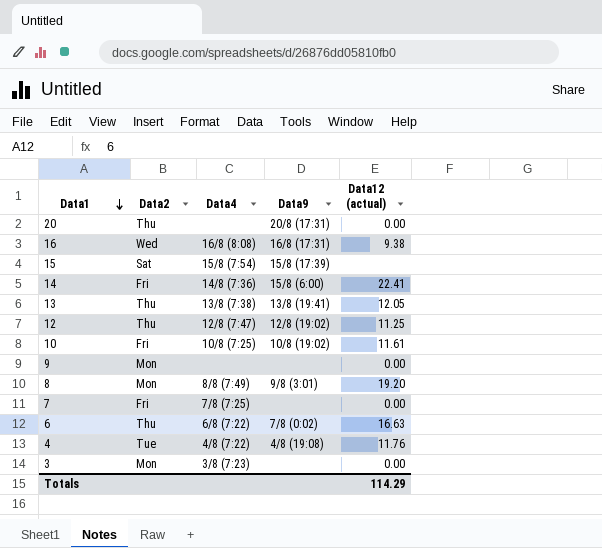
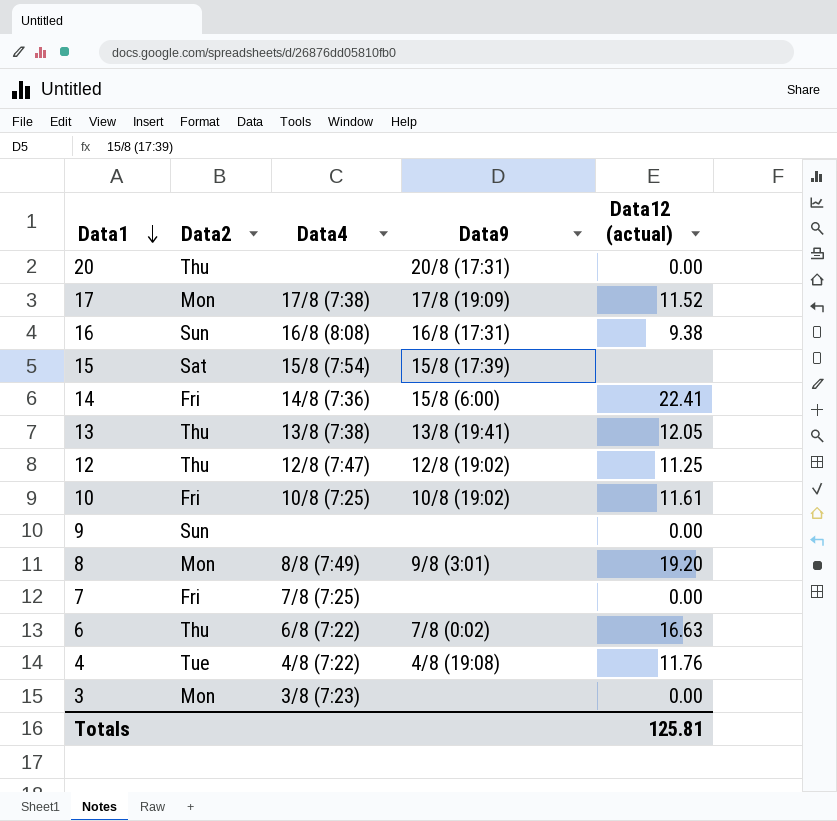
row 17: none -> Mon | 17/8 (7:38) | 17/8 (19:09) | 11.52
16 | Data2: Wed -> Sun
9 | Data2: Mon -> Sun
Totals | Data12 (actual): 114.29 -> 125.81

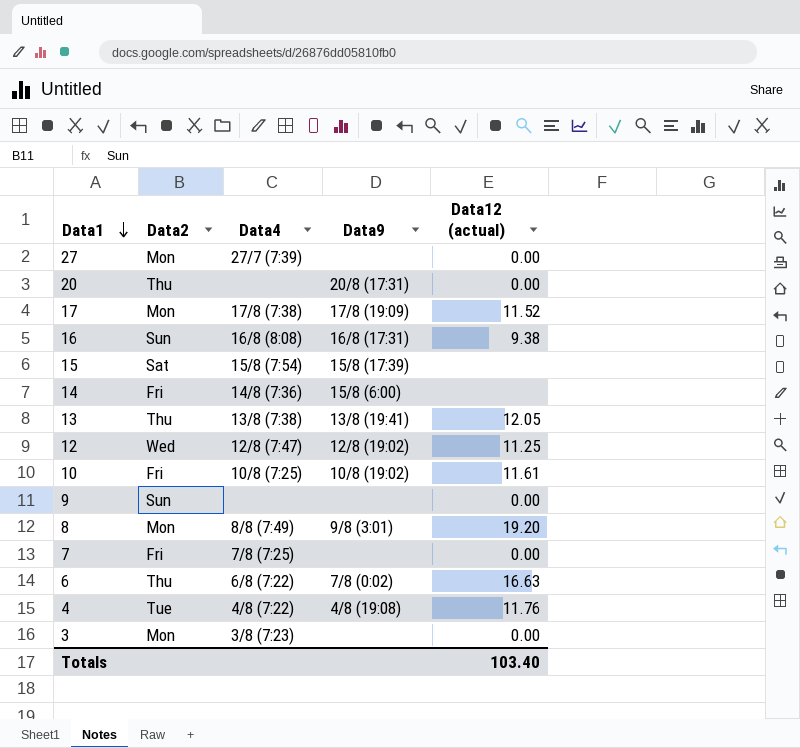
row 27: none -> Mon | 27/7 (7:39) | none | 0.00
14 | Data12 (actual): 22.41 -> none
12 | Data2: Thu -> Wed
Totals | Data12 (actual): 125.81 -> 103.40

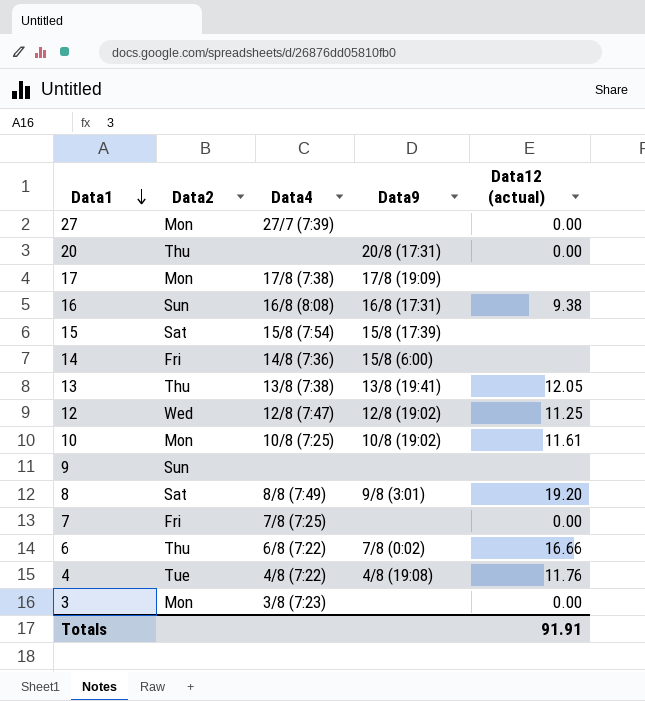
17 | Data12 (actual): 11.52 -> none
10 | Data2: Fri -> Mon
9 | Data12 (actual): 0.00 -> none
8 | Data2: Mon -> Sat
6 | Data12 (actual): 16.63 -> 16.66
Totals | Data12 (actual): 103.40 -> 91.91

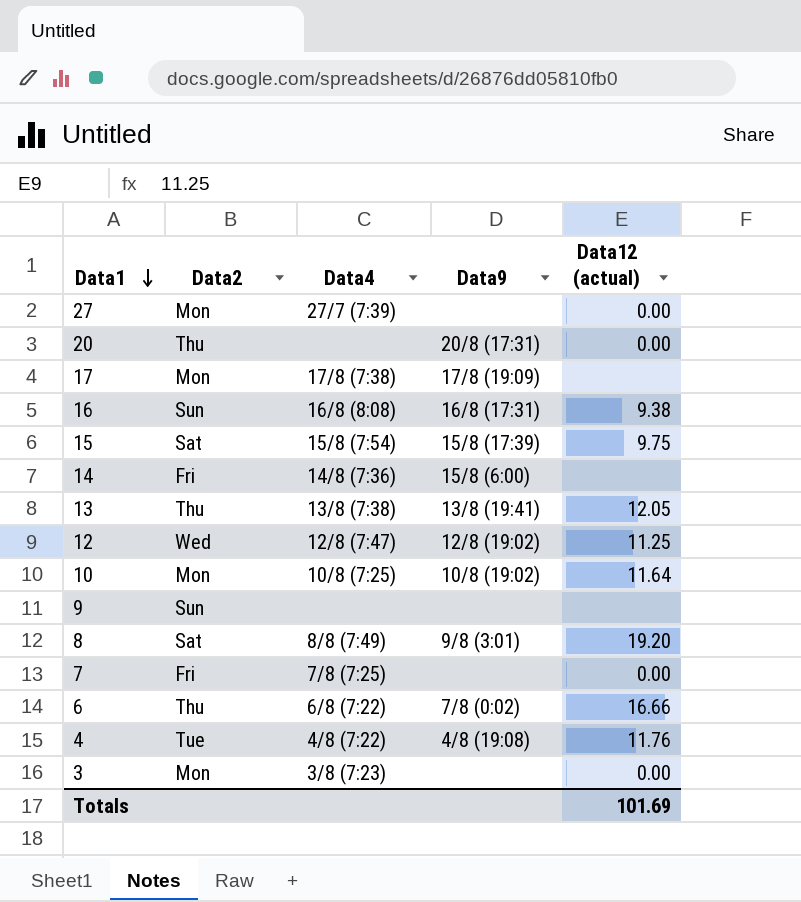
15 | Data12 (actual): none -> 9.75
10 | Data12 (actual): 11.61 -> 11.64
Totals | Data12 (actual): 91.91 -> 101.69

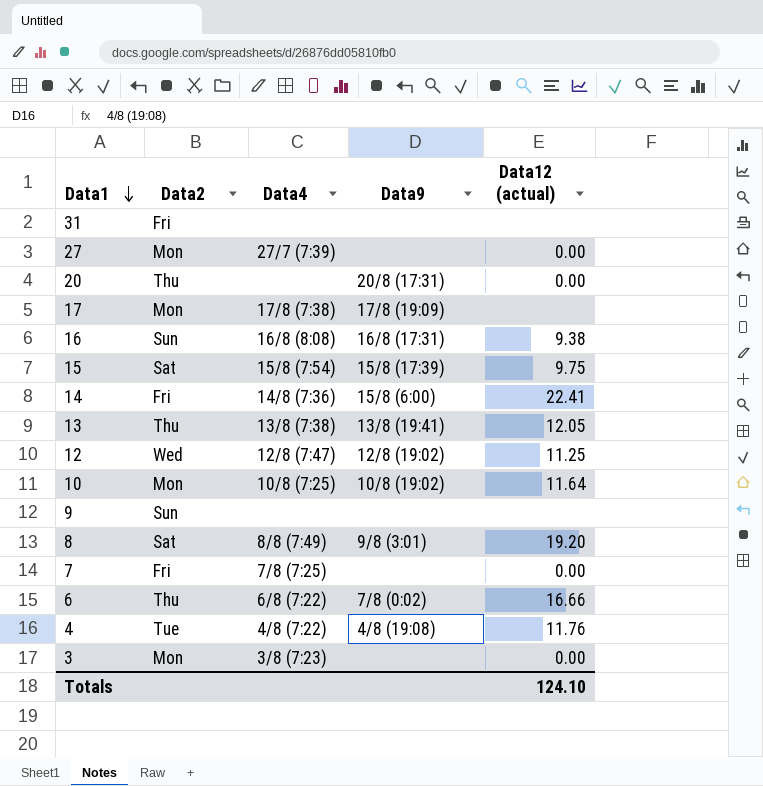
row 31: none -> Fri | none | none | none
14 | Data12 (actual): none -> 22.41
Totals | Data12 (actual): 101.69 -> 124.10

